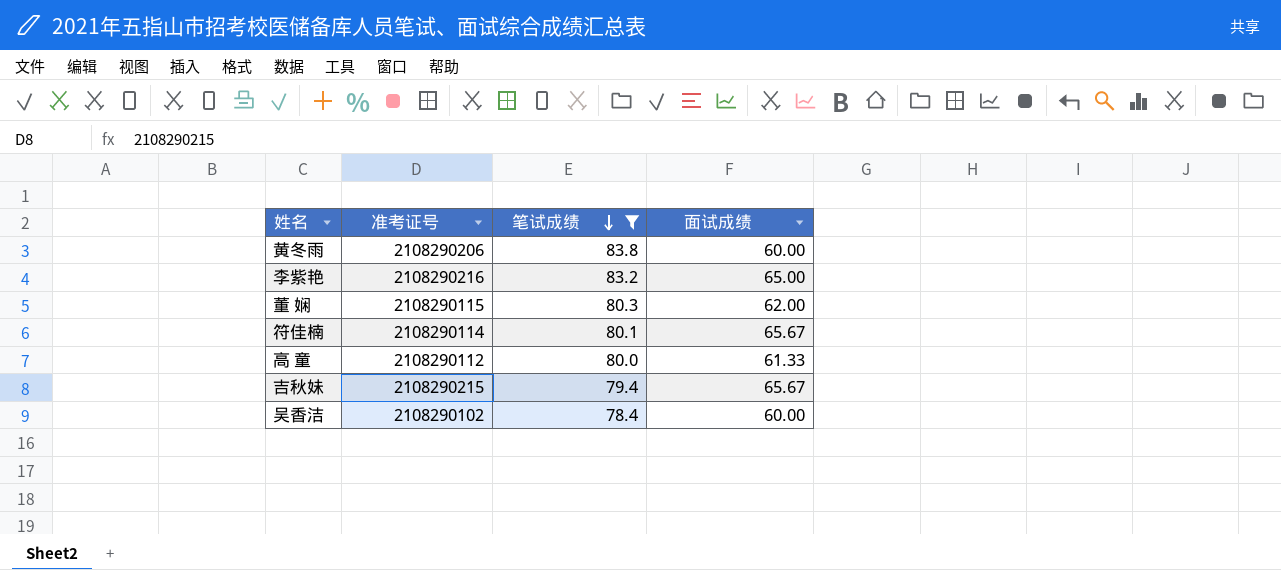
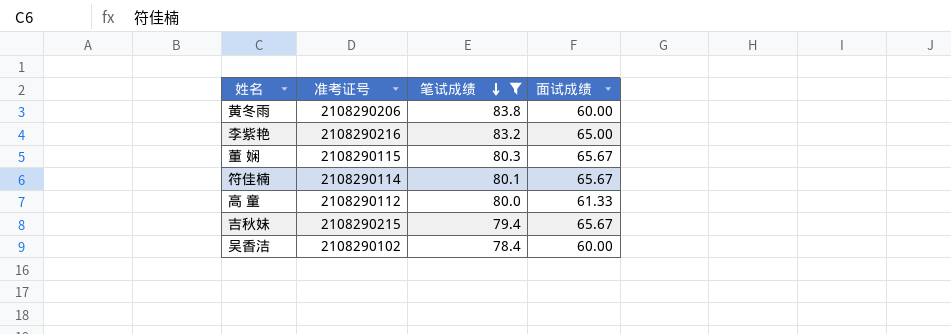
董 娴 | 面试成绩: 62.00 -> 65.67

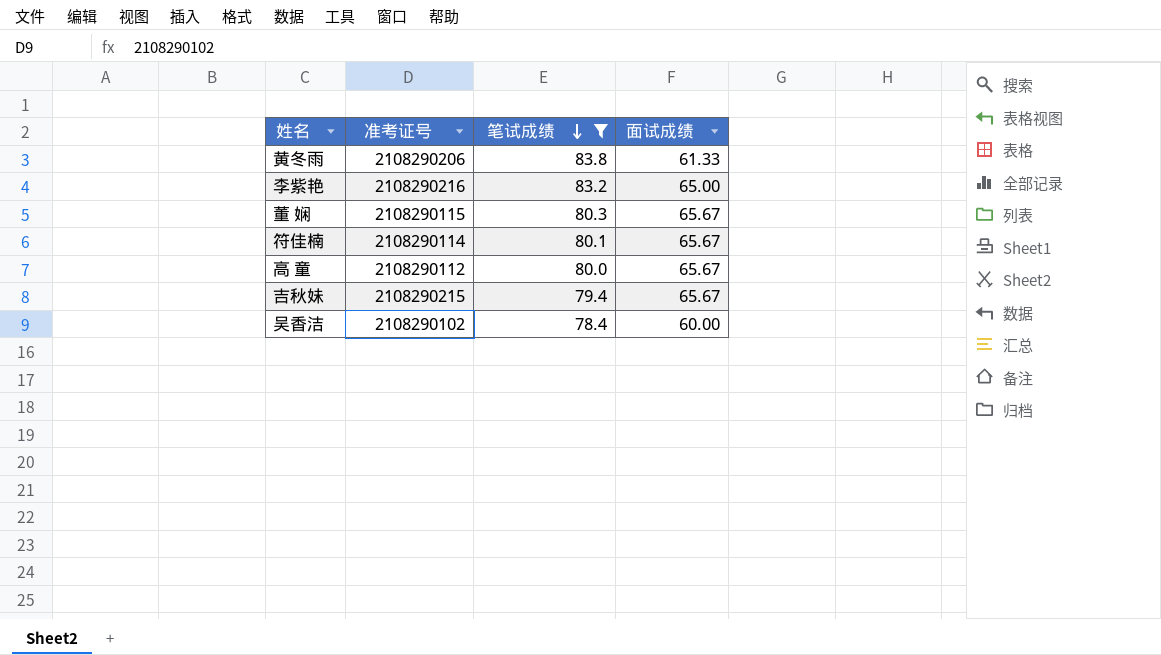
黄冬雨 | 面试成绩: 60.00 -> 61.33
高 童 | 面试成绩: 61.33 -> 65.67

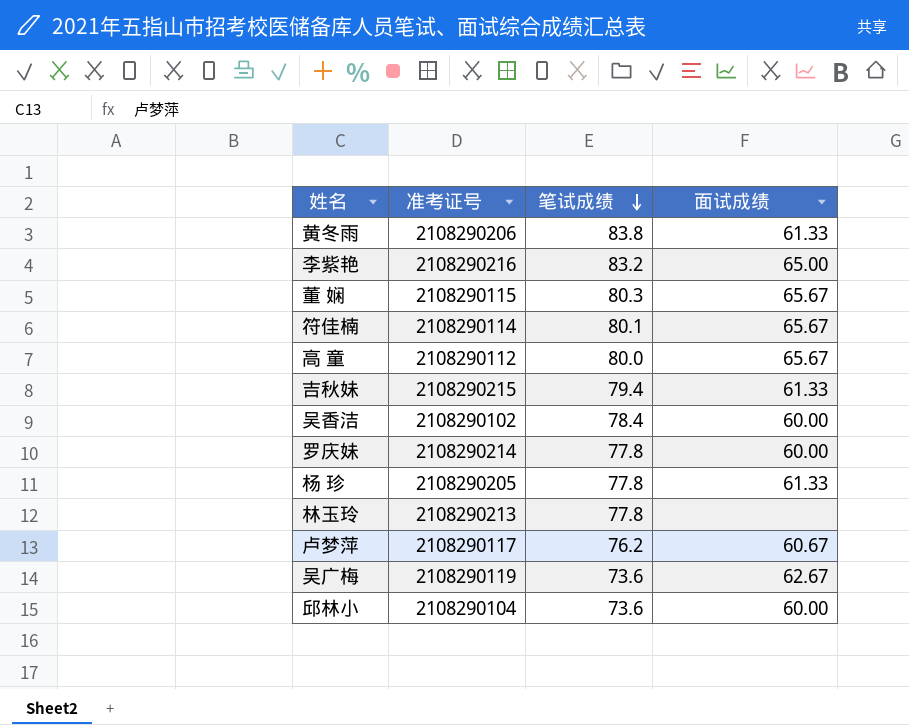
filter: 笔试成绩 >= 78.4 -> none
吉秋妹 | 面试成绩: 65.67 -> 61.33

